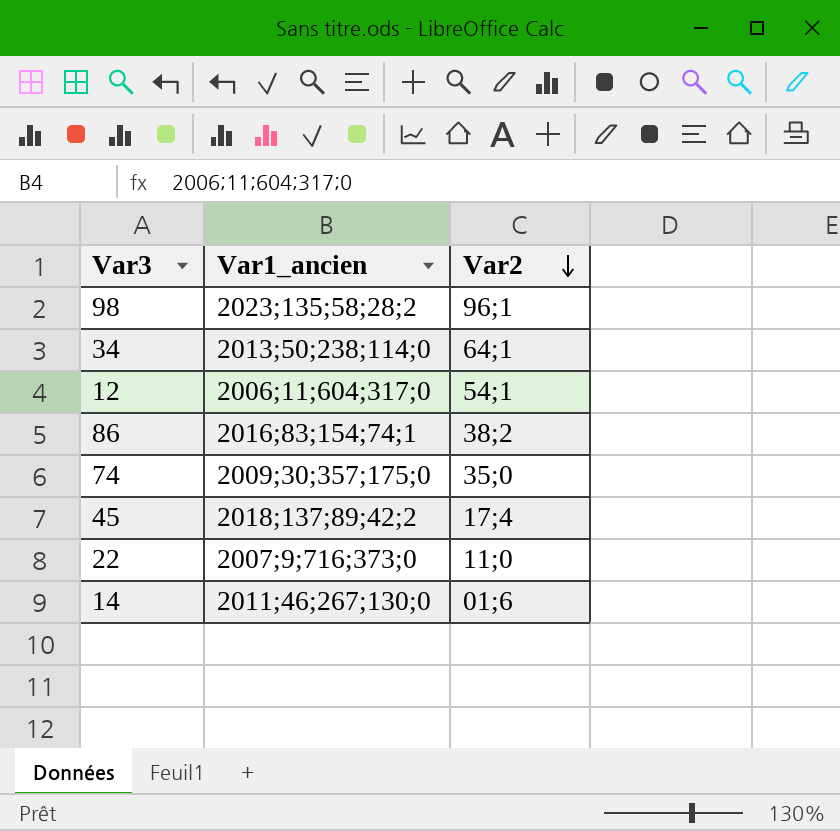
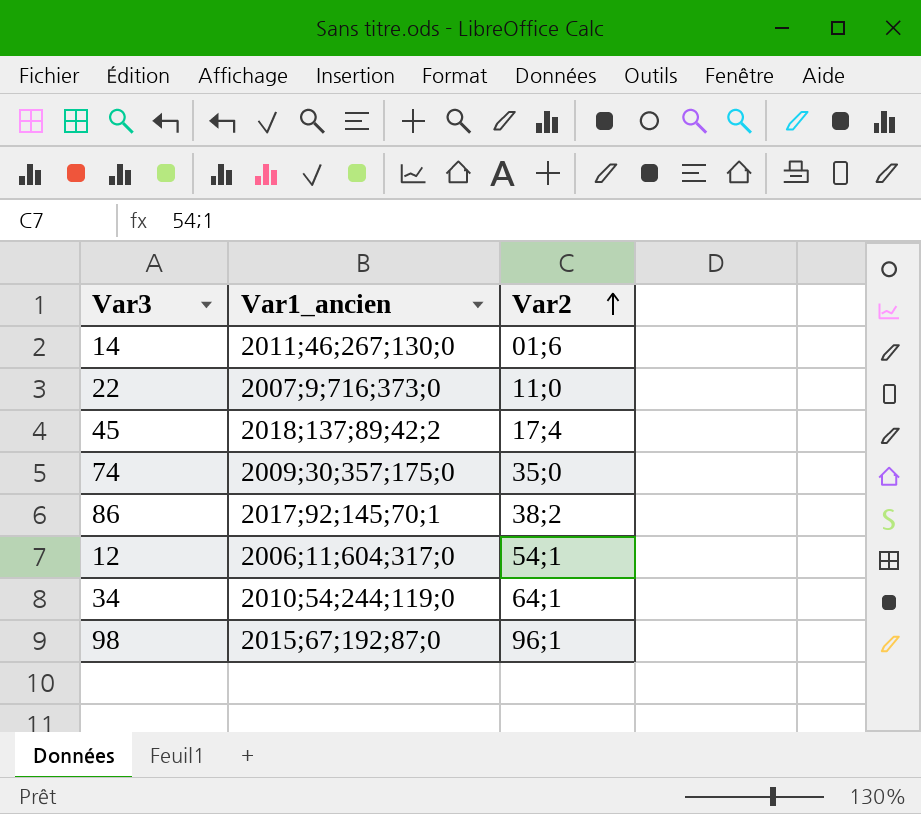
row order: Var2 descending -> Var2 ascending
86 | Var1_ancien: 2016;83;154;74;1 -> 2017;92;145;70;1
34 | Var1_ancien: 2013;50;238;114;0 -> 2010;54;244;119;0
98 | Var1_ancien: 2023;135;58;28;2 -> 2015;67;192;87;0

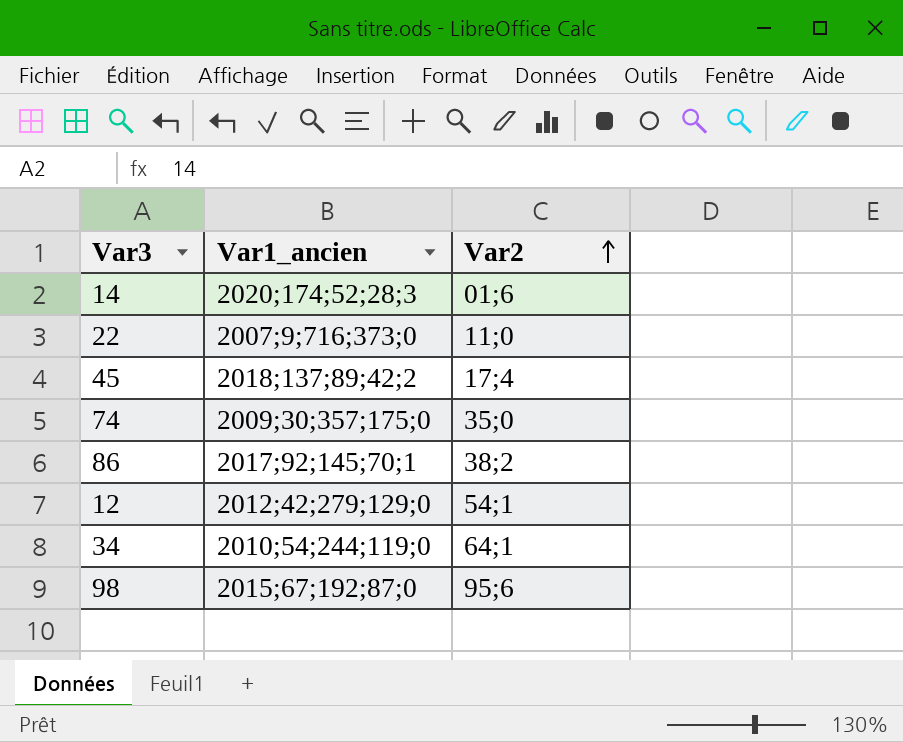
14 | Var1_ancien: 2011;46;267;130;0 -> 2020;174;52;28;3
12 | Var1_ancien: 2006;11;604;317;0 -> 2012;42;279;129;0
98 | Var2: 96;1 -> 95;6

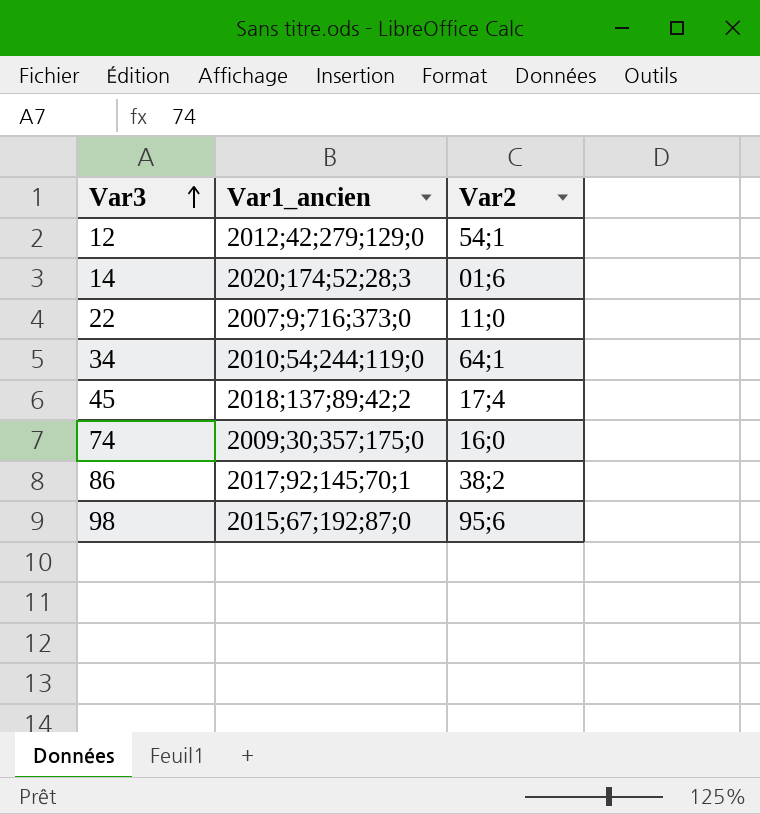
row order: Var2 ascending -> Var3 ascending
74 | Var2: 35;0 -> 16;0

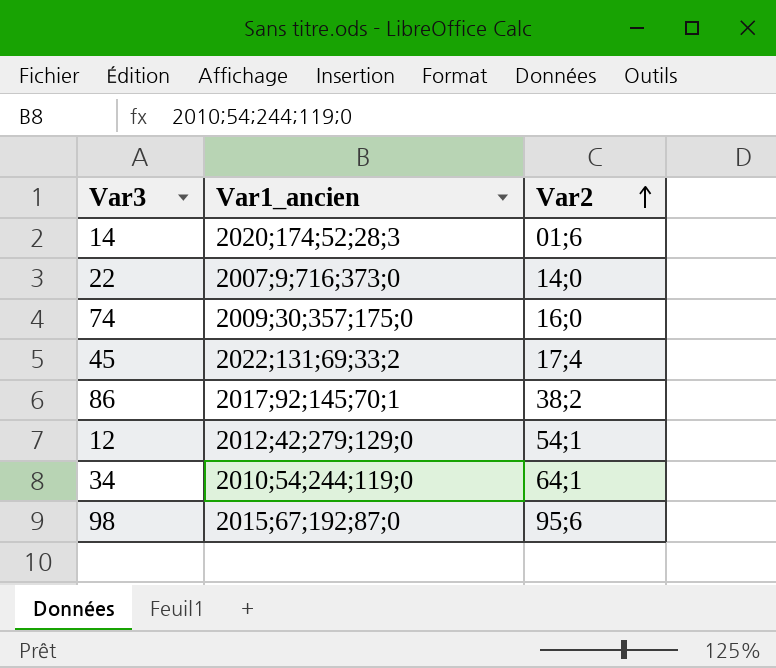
row order: Var3 ascending -> Var2 ascending
22 | Var2: 11;0 -> 14;0
45 | Var1_ancien: 2018;137;89;42;2 -> 2022;131;69;33;2

